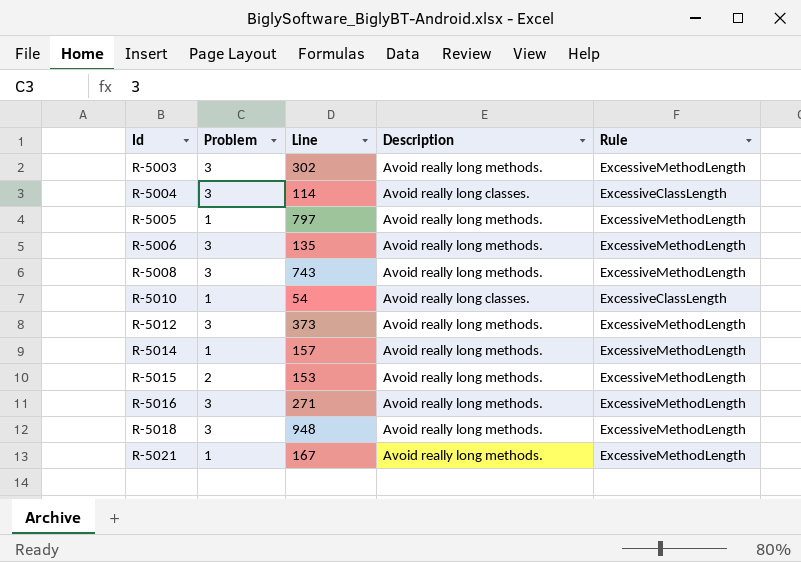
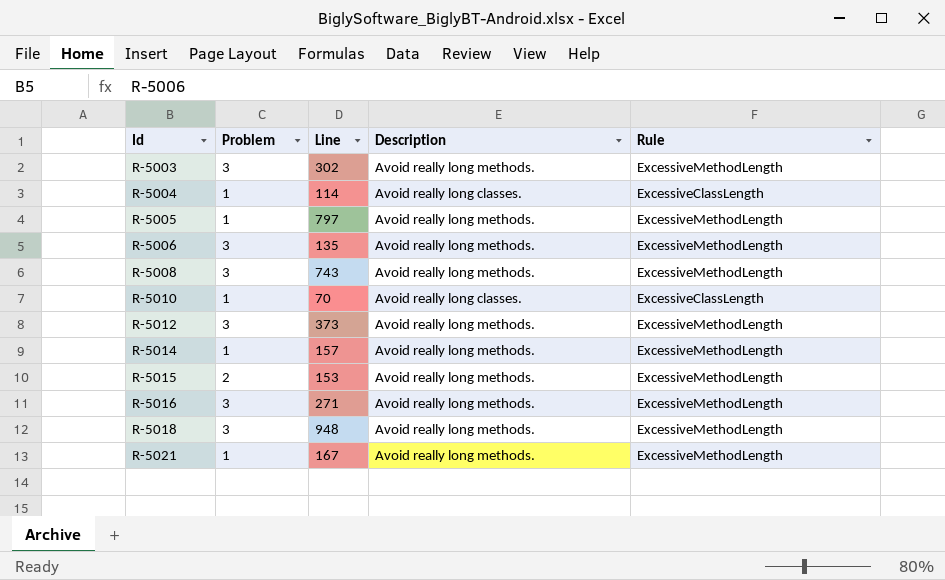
R-5004 | Problem: 3 -> 1
R-5010 | Line: 54 -> 70

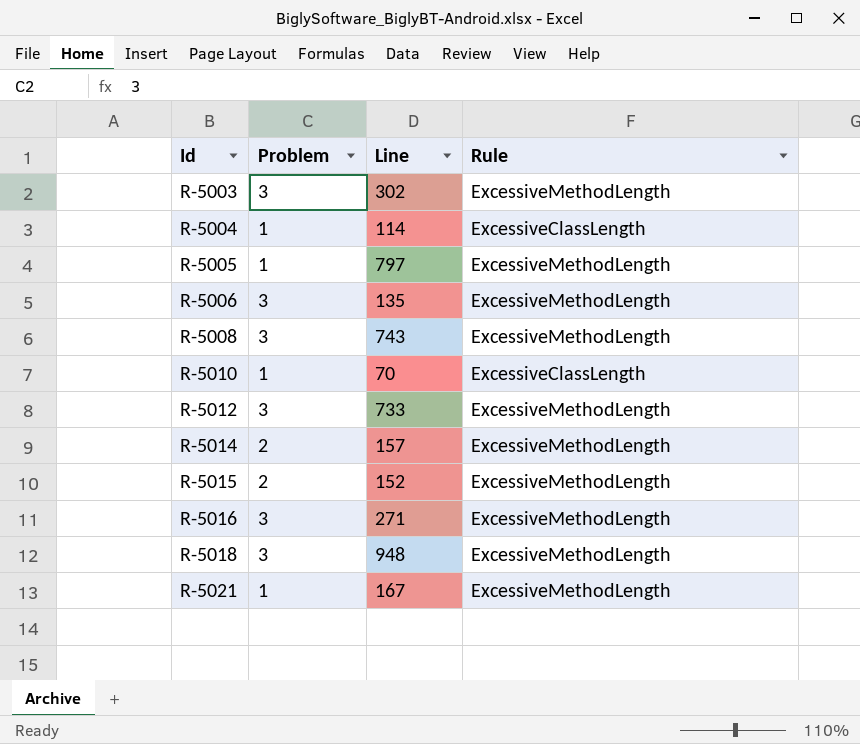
column Description | position: 4 -> none
R-5012 | Line: 373 -> 733
R-5014 | Problem: 1 -> 2
R-5015 | Line: 153 -> 152

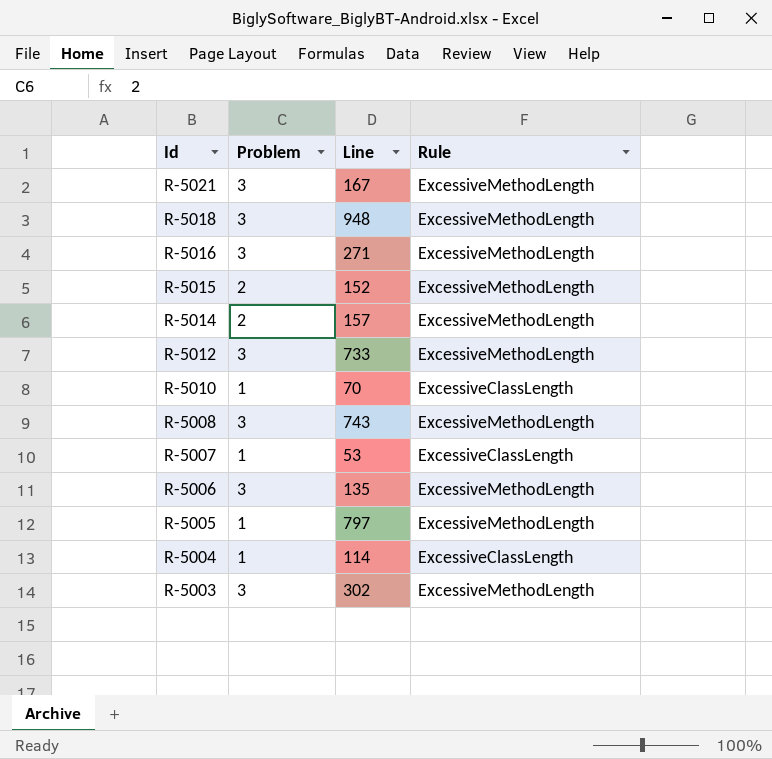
row order: Id ascending -> Id descending
R-5021 | Problem: 1 -> 3
row R-5007: none -> 1 | 53 | ExcessiveClassLength

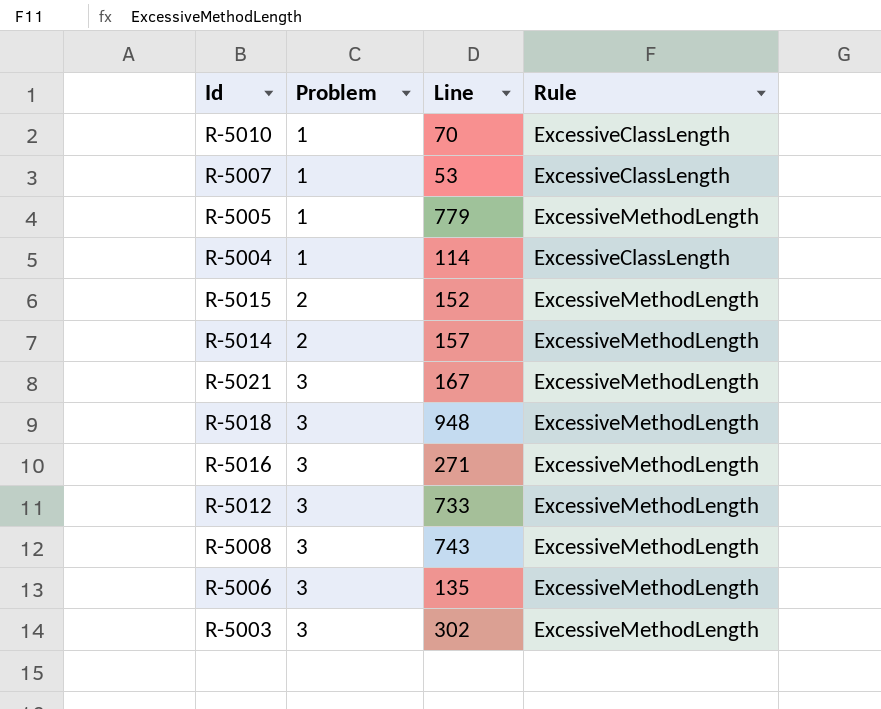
row order: Id descending -> Problem ascending
R-5005 | Line: 797 -> 779

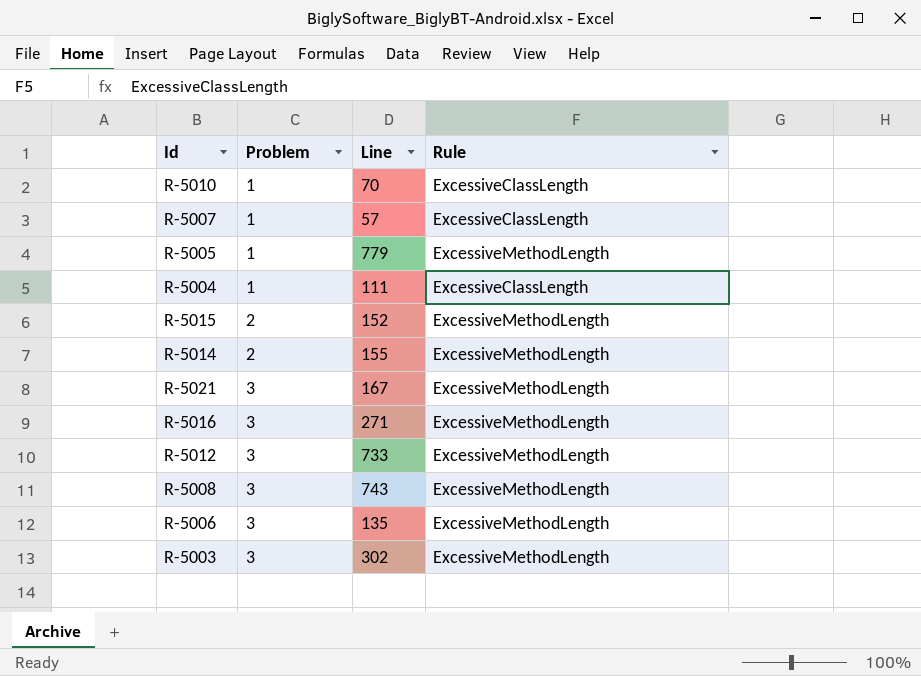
row R-5018: 3 | 948 | ExcessiveMethodLength -> none
R-5007 | Line: 53 -> 57
R-5004 | Line: 114 -> 111
R-5014 | Line: 157 -> 155

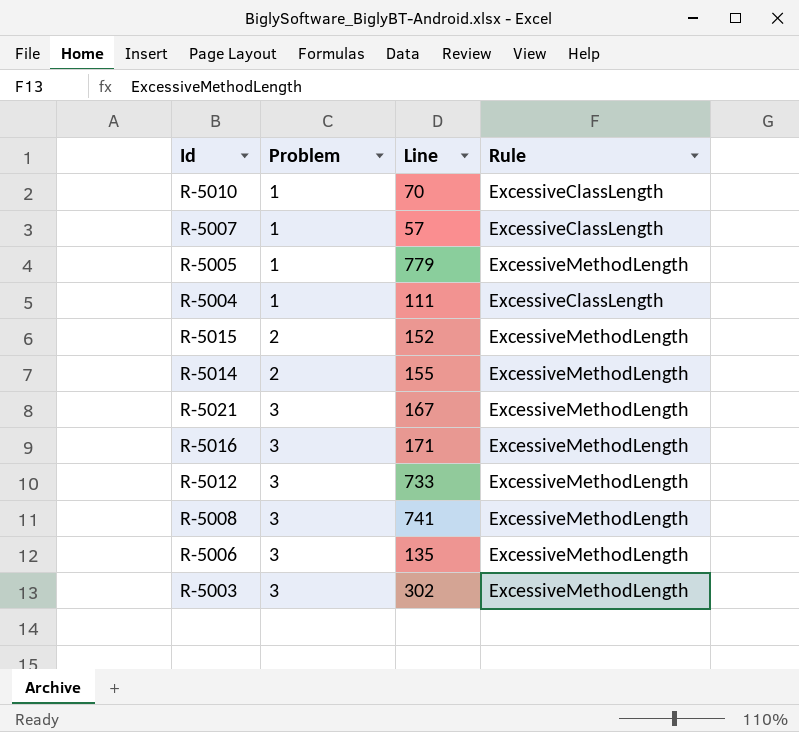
R-5016 | Line: 271 -> 171
R-5008 | Line: 743 -> 741

